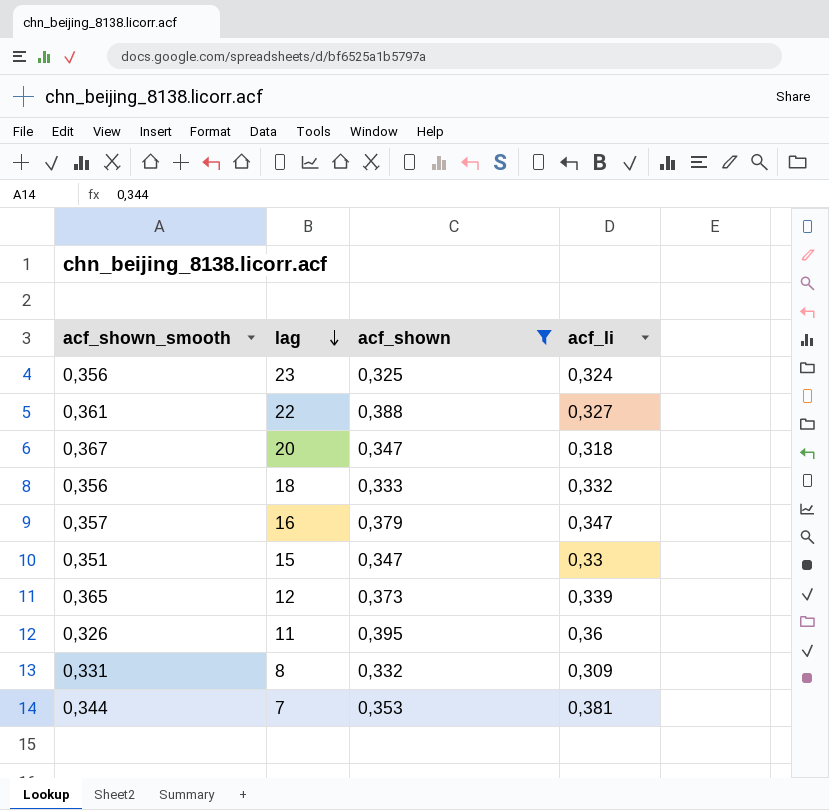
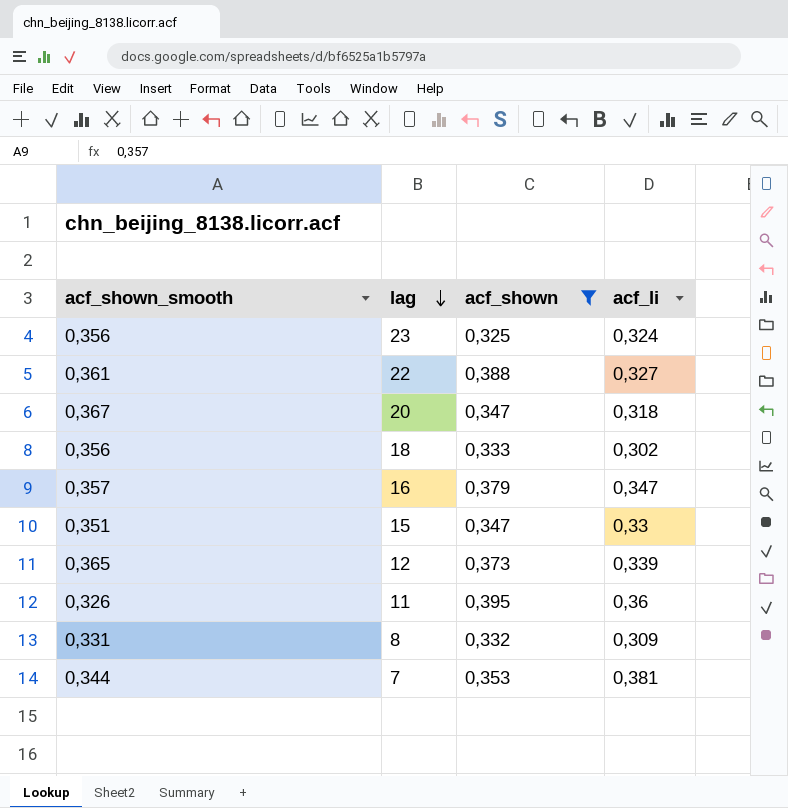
18 | acf_li: 0,332 -> 0,302

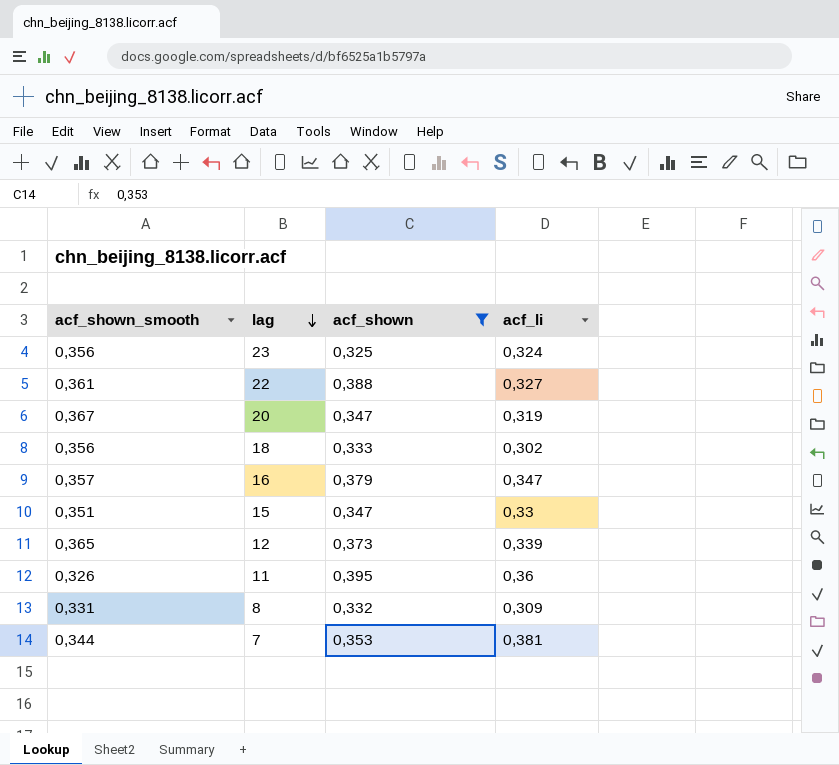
20 | acf_li: 0,318 -> 0,319

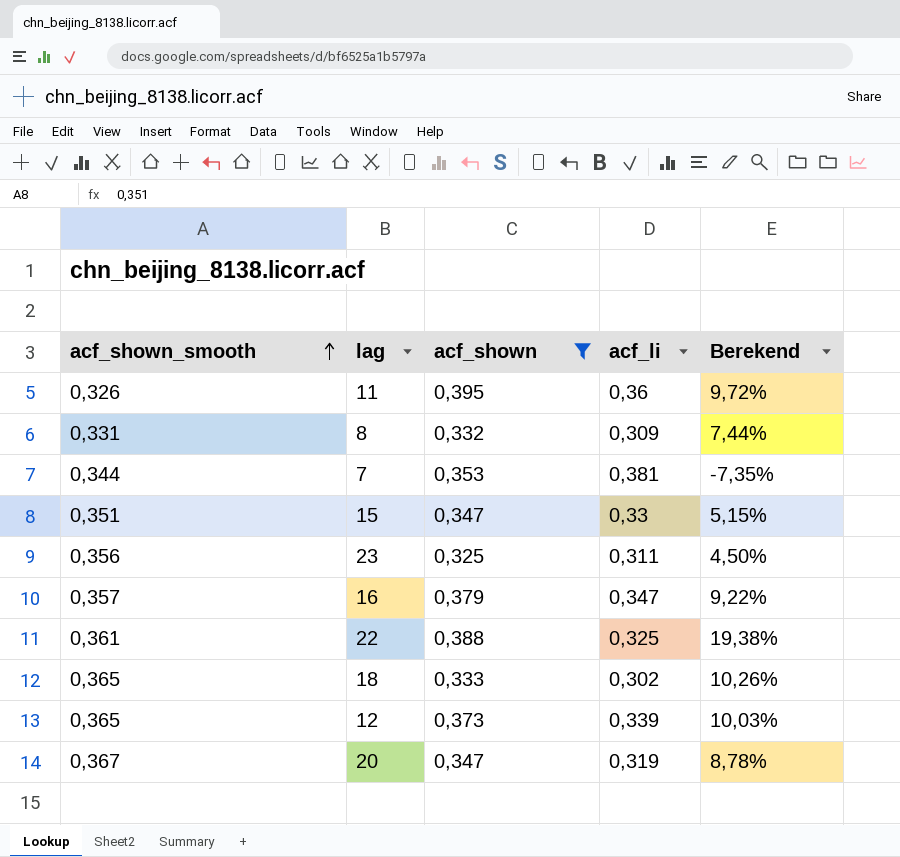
row order: lag descending -> acf_shown_smooth ascending
column Berekend | formula: none -> ([acf_shown] - [acf_li]) / [acf_li]
23 | acf_li: 0,324 -> 0,311
22 | acf_li: 0,327 -> 0,325
18 | acf_shown_smooth: 0,356 -> 0,365

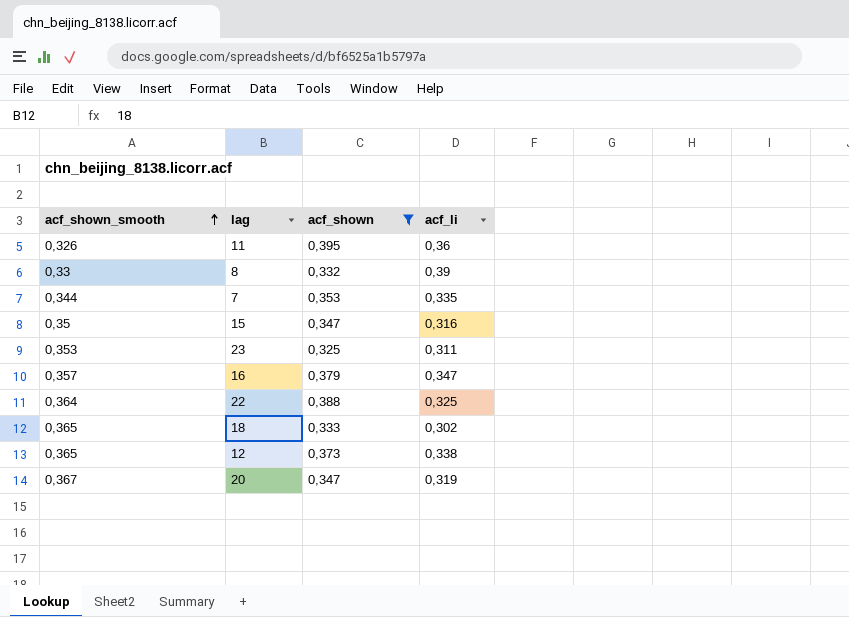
column Berekend | formula: ([acf_shown] - [acf_li]) / [acf_li] -> none
8 | acf_shown_smooth: 0,331 -> 0,33
8 | acf_li: 0,309 -> 0,39
7 | acf_li: 0,381 -> 0,335
15 | acf_shown_smooth: 0,351 -> 0,35
15 | acf_li: 0,33 -> 0,316
23 | acf_shown_smooth: 0,356 -> 0,353
22 | acf_shown_smooth: 0,361 -> 0,364
12 | acf_li: 0,339 -> 0,338

